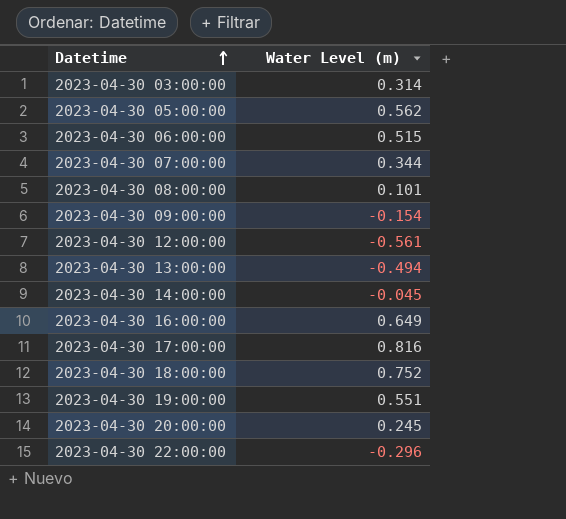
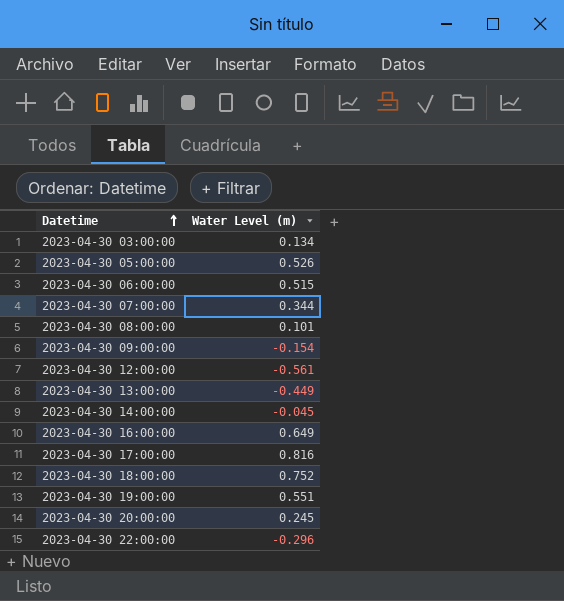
2023-04-30 03:00:00 | Water Level (m): 0.314 -> 0.134
2023-04-30 05:00:00 | Water Level (m): 0.562 -> 0.526
2023-04-30 13:00:00 | Water Level (m): -0.494 -> -0.449

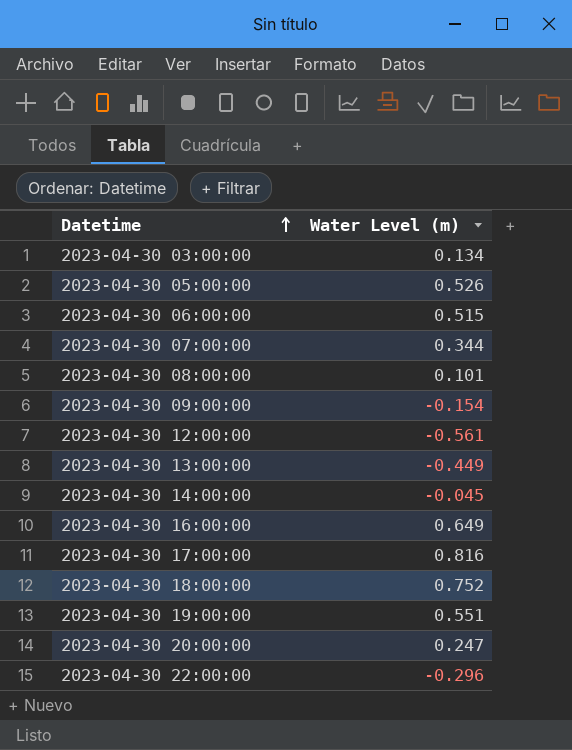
2023-04-30 20:00:00 | Water Level (m): 0.245 -> 0.247

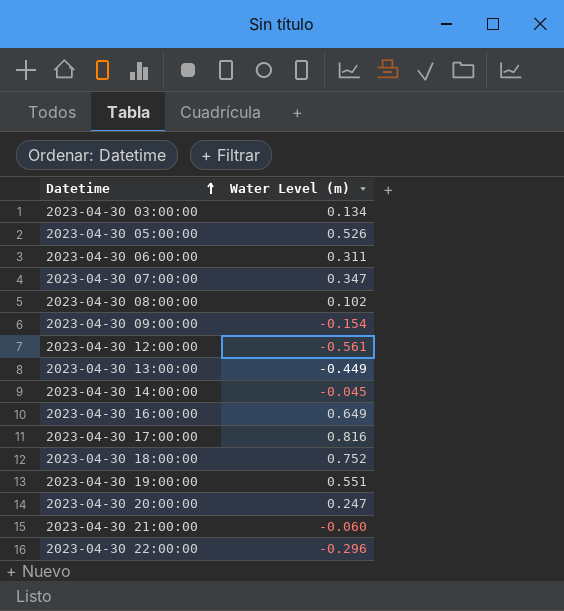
2023-04-30 06:00:00 | Water Level (m): 0.515 -> 0.311
2023-04-30 07:00:00 | Water Level (m): 0.344 -> 0.347
2023-04-30 08:00:00 | Water Level (m): 0.101 -> 0.102
row 2023-04-30 21:00:00: none -> -0.060

